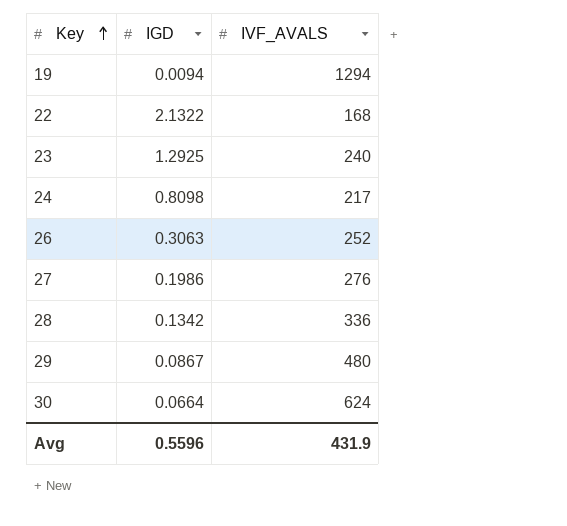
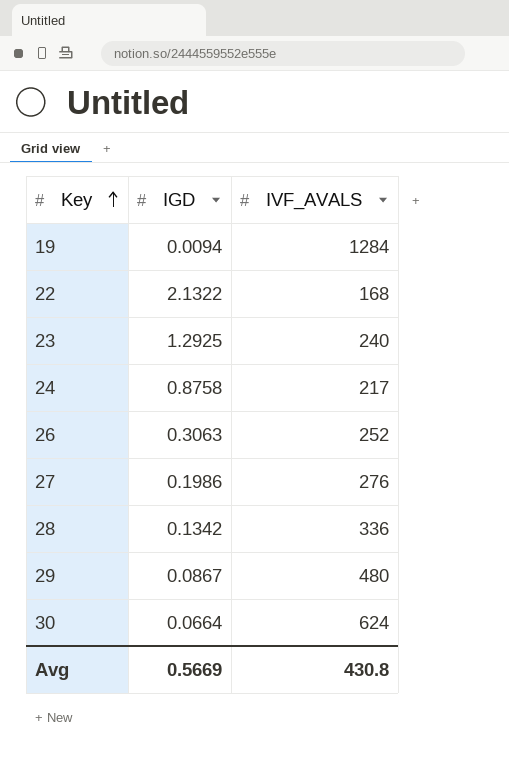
19 | IVF_AVALS: 1294 -> 1284
24 | IGD: 0.8098 -> 0.8758
Avg | IGD: 0.5596 -> 0.5669
Avg | IVF_AVALS: 431.9 -> 430.8

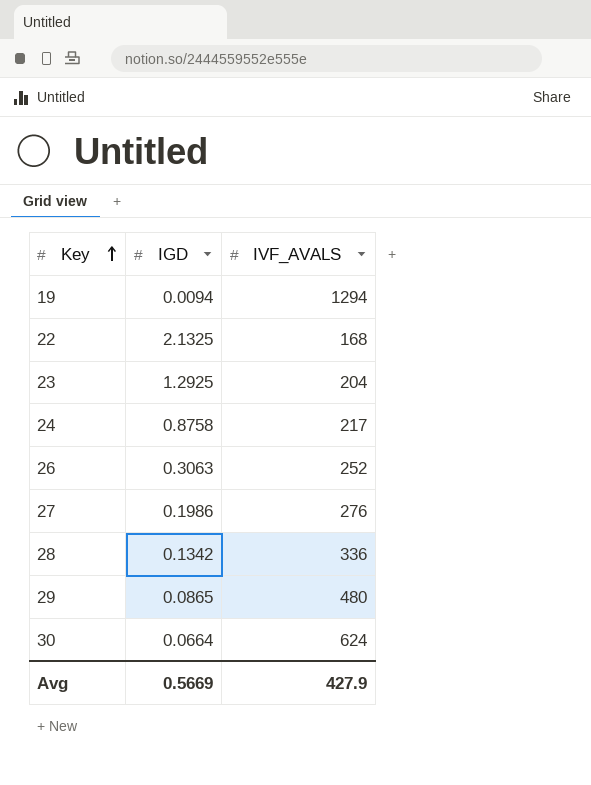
19 | IVF_AVALS: 1284 -> 1294
22 | IGD: 2.1322 -> 2.1325
23 | IVF_AVALS: 240 -> 204
29 | IGD: 0.0867 -> 0.0865
Avg | IVF_AVALS: 430.8 -> 427.9

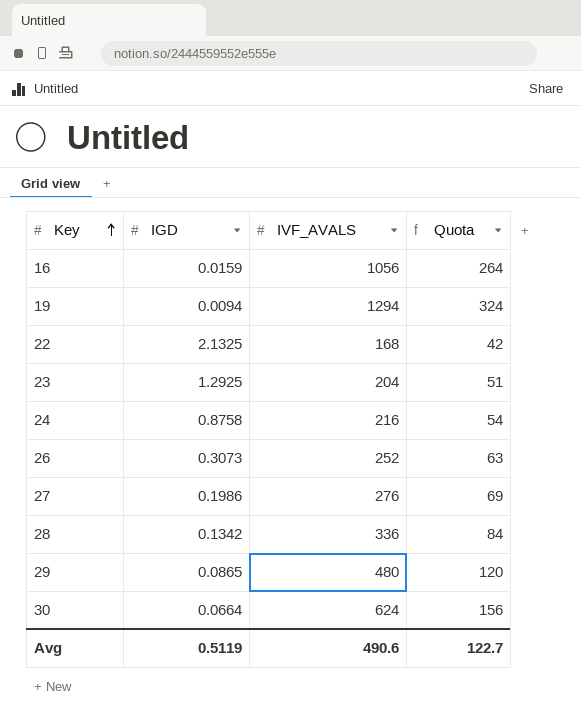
column Quota | formula: none -> [IVF_AVALS] * 0.25
row 16: none -> 0.0159 | 1056 | 264
24 | IVF_AVALS: 217 -> 216
26 | IGD: 0.3063 -> 0.3073
Avg | IGD: 0.5669 -> 0.5119
Avg | IVF_AVALS: 427.9 -> 490.6

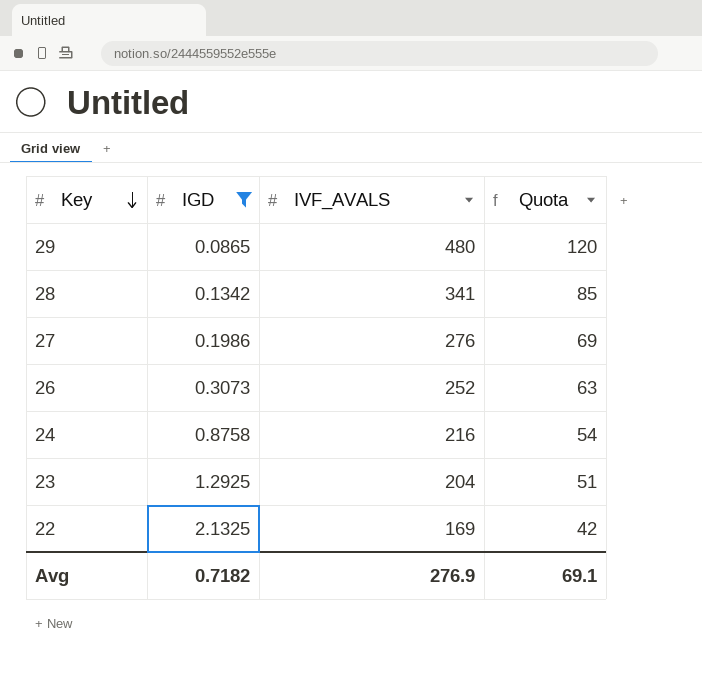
filter: none -> IGD >= 0.0865
row order: Key ascending -> Key descending
28 | IVF_AVALS: 336 -> 341
28 | Quota: 84 -> 85
22 | IVF_AVALS: 168 -> 169
Avg | IGD: 0.5119 -> 0.7182
Avg | IVF_AVALS: 490.6 -> 276.9
Avg | Quota: 122.7 -> 69.1

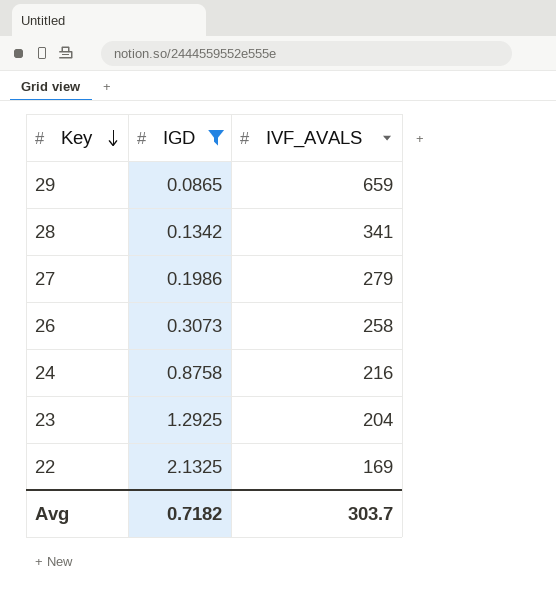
column Quota | formula: [IVF_AVALS] * 0.25 -> none
29 | IVF_AVALS: 480 -> 659
27 | IVF_AVALS: 276 -> 279
26 | IVF_AVALS: 252 -> 258
Avg | IVF_AVALS: 276.9 -> 303.7

